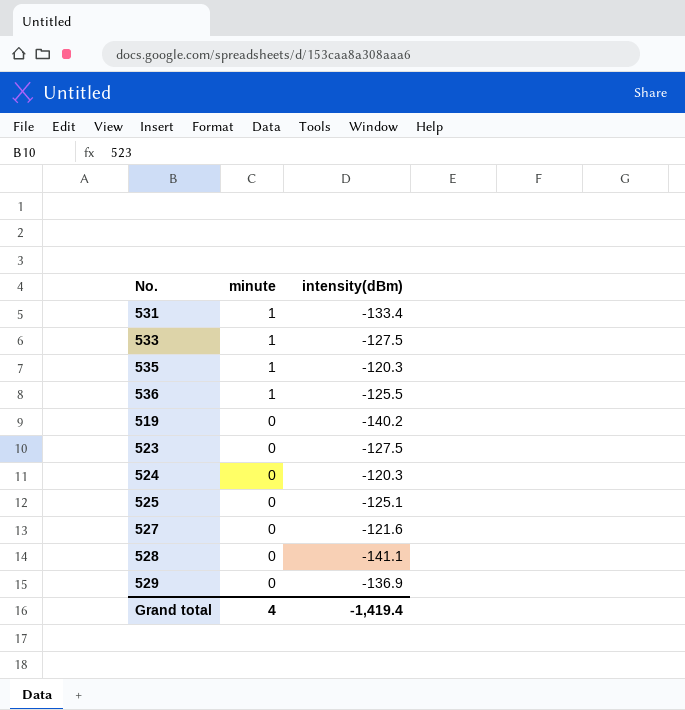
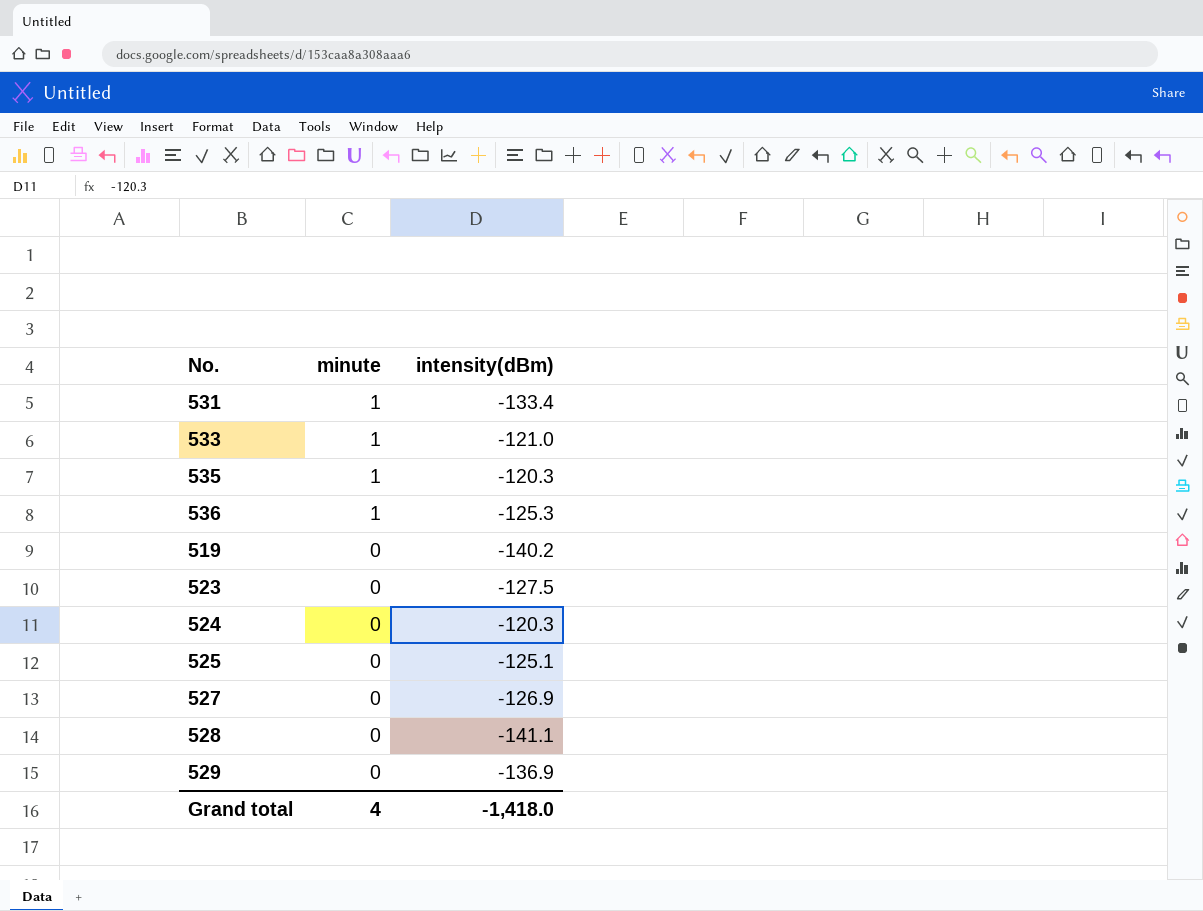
533 | intensity(dBm): -127.5 -> -121.0
536 | intensity(dBm): -125.5 -> -125.3
527 | intensity(dBm): -121.6 -> -126.9
Grand total | intensity(dBm): -1,419.4 -> -1,418.0

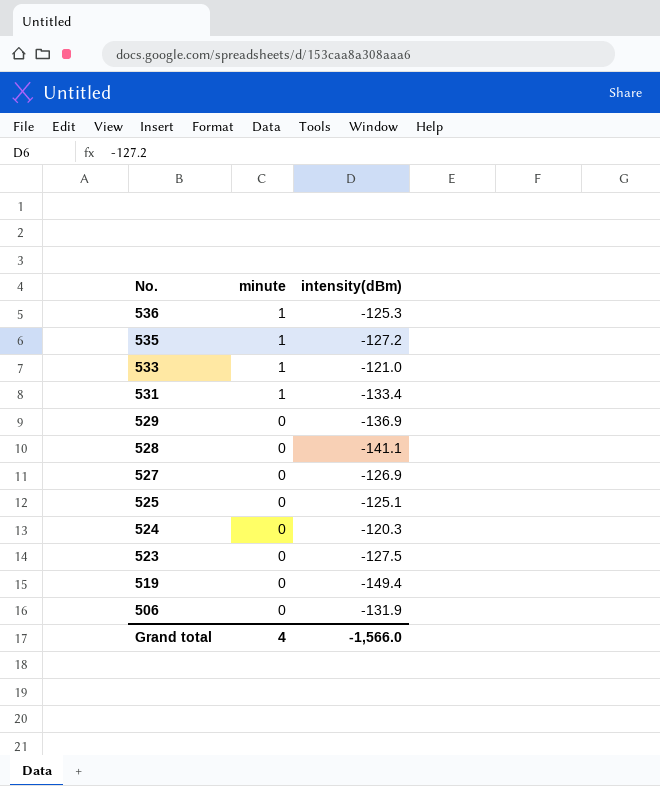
row order: minute descending -> No. descending
535 | intensity(dBm): -120.3 -> -127.2
519 | intensity(dBm): -140.2 -> -149.4
row 506: none -> 0 | -131.9
Grand total | intensity(dBm): -1,418.0 -> -1,566.0

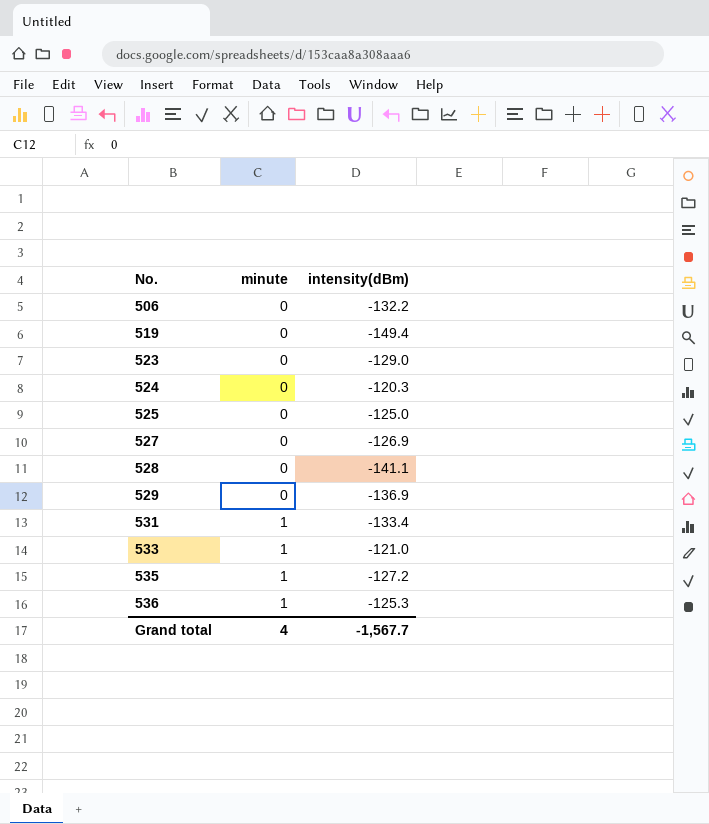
row order: No. descending -> No. ascending
506 | intensity(dBm): -131.9 -> -132.2
523 | intensity(dBm): -127.5 -> -129.0
525 | intensity(dBm): -125.1 -> -125.0
Grand total | intensity(dBm): -1,566.0 -> -1,567.7

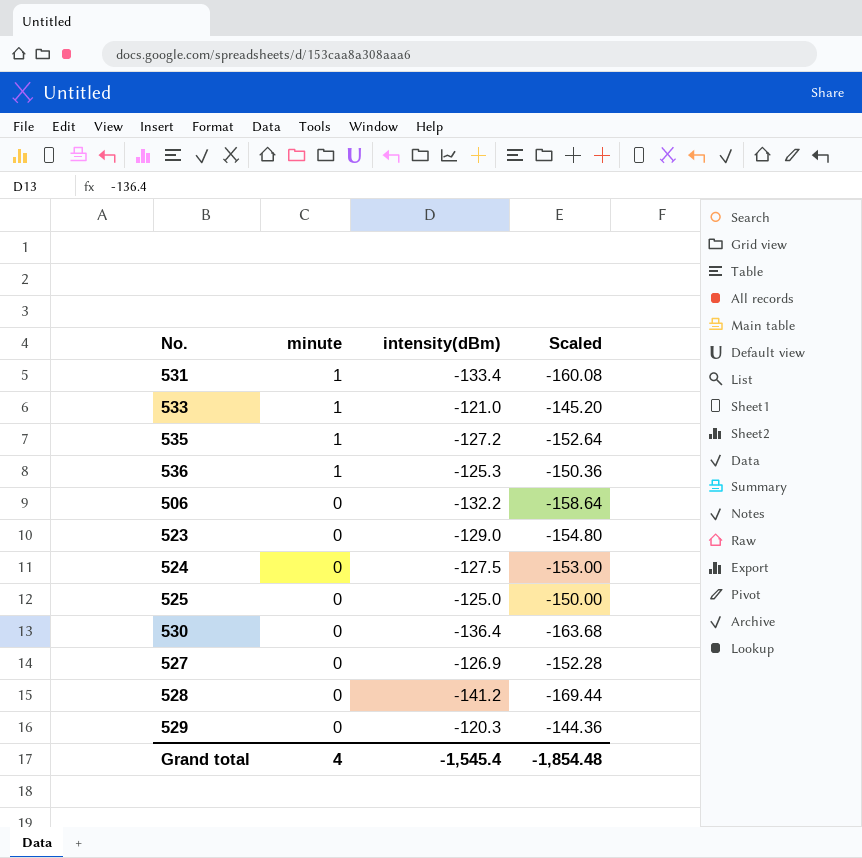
row order: No. ascending -> minute descending
column Scaled | formula: none -> [intensity(dBm)] * 1.2
row 519: 0 | -149.4 -> none
524 | intensity(dBm): -120.3 -> -127.5
row 530: none -> 0 | -136.4 | -163.68
528 | intensity(dBm): -141.1 -> -141.2
529 | intensity(dBm): -136.9 -> -120.3
Grand total | intensity(dBm): -1,567.7 -> -1,545.4

